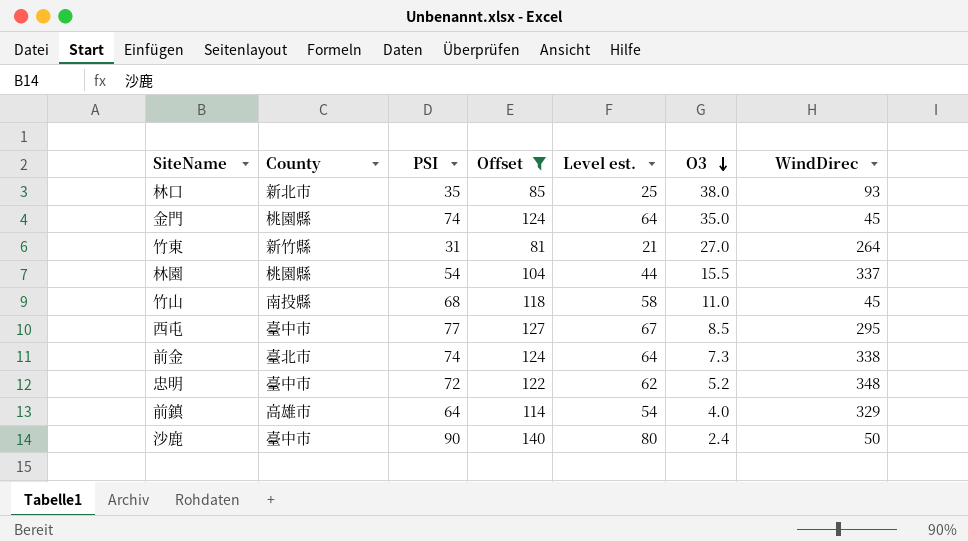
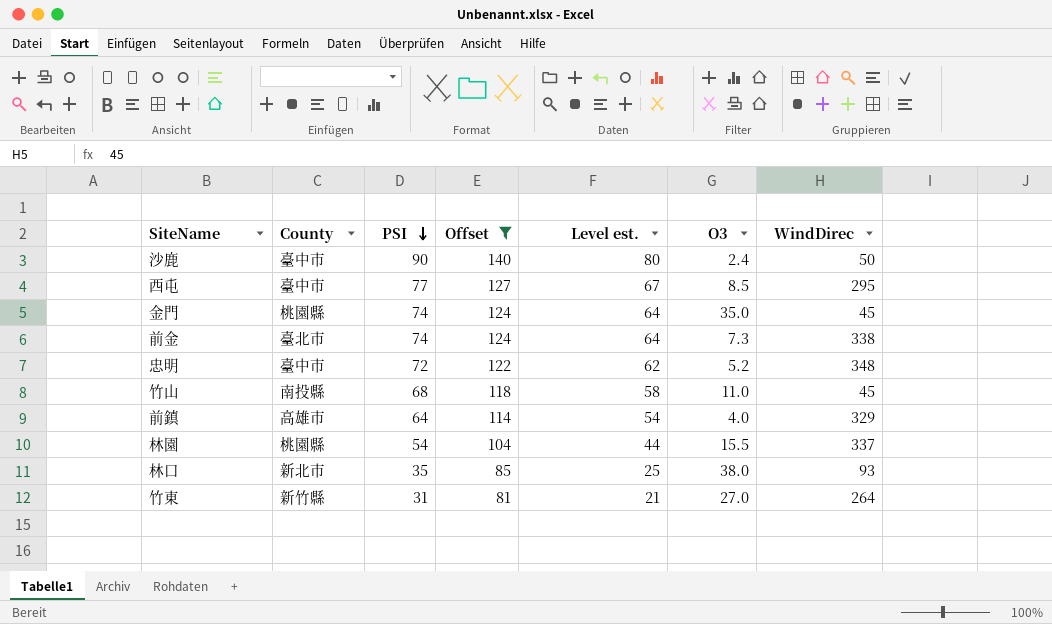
row order: O3 descending -> PSI descending

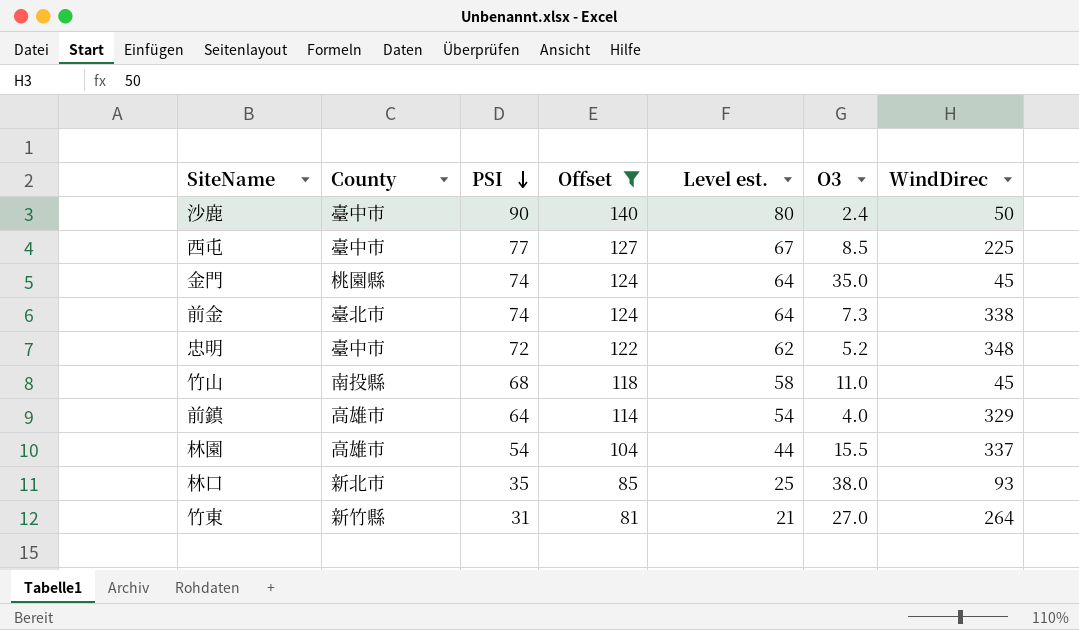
西屯 | WindDirec: 295 -> 225
林園 | County: 桃園縣 -> 高雄市

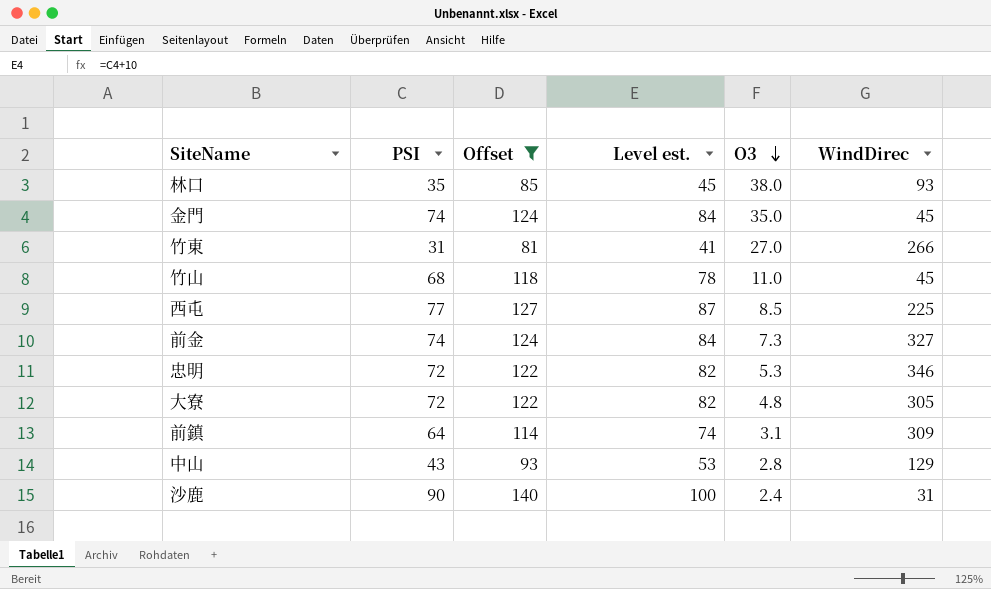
row order: PSI descending -> O3 descending
column County | position: 2 -> none
column Level est. | formula: [PSI] - 10 -> [PSI] + 10
row 林園: 高雄市 | 54 | 104 | 44 | 15.5 | 337 -> none
竹東 | WindDirec: 264 -> 266
前金 | WindDirec: 338 -> 327
忠明 | O3: 5.2 -> 5.3
忠明 | WindDirec: 348 -> 346
row 大寮: none -> 72 | 122 | 82 | 4.8 | 305
前鎮 | O3: 4.0 -> 3.1
前鎮 | WindDirec: 329 -> 309
row 中山: none -> 43 | 93 | 53 | 2.8 | 129
沙鹿 | WindDirec: 50 -> 31

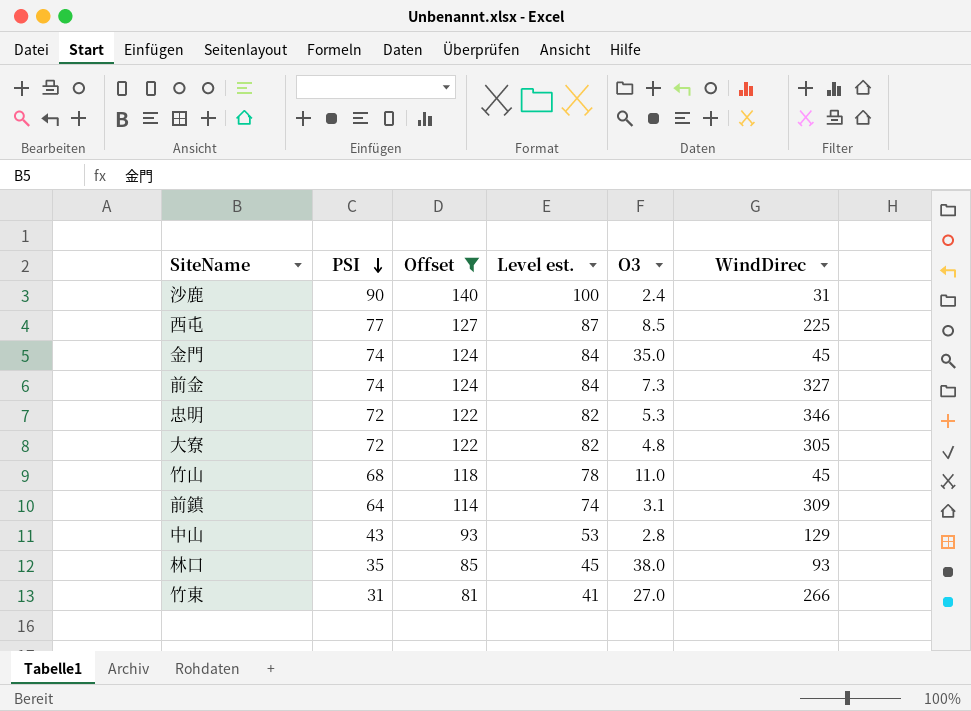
row order: O3 descending -> PSI descending

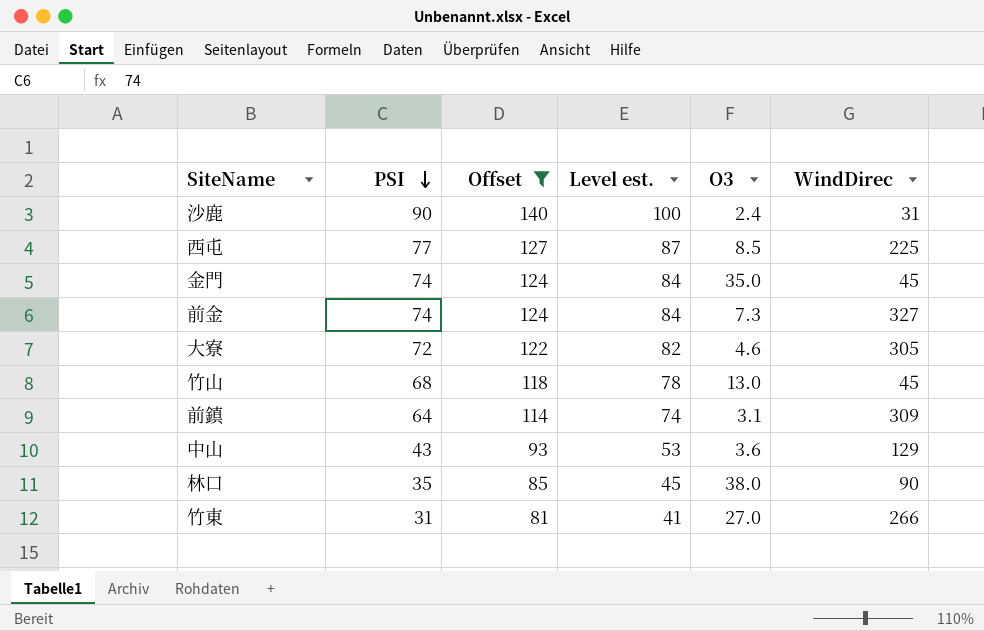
row 忠明: 72 | 122 | 82 | 5.3 | 346 -> none
大寮 | O3: 4.8 -> 4.6
竹山 | O3: 11.0 -> 13.0
中山 | O3: 2.8 -> 3.6
林口 | WindDirec: 93 -> 90

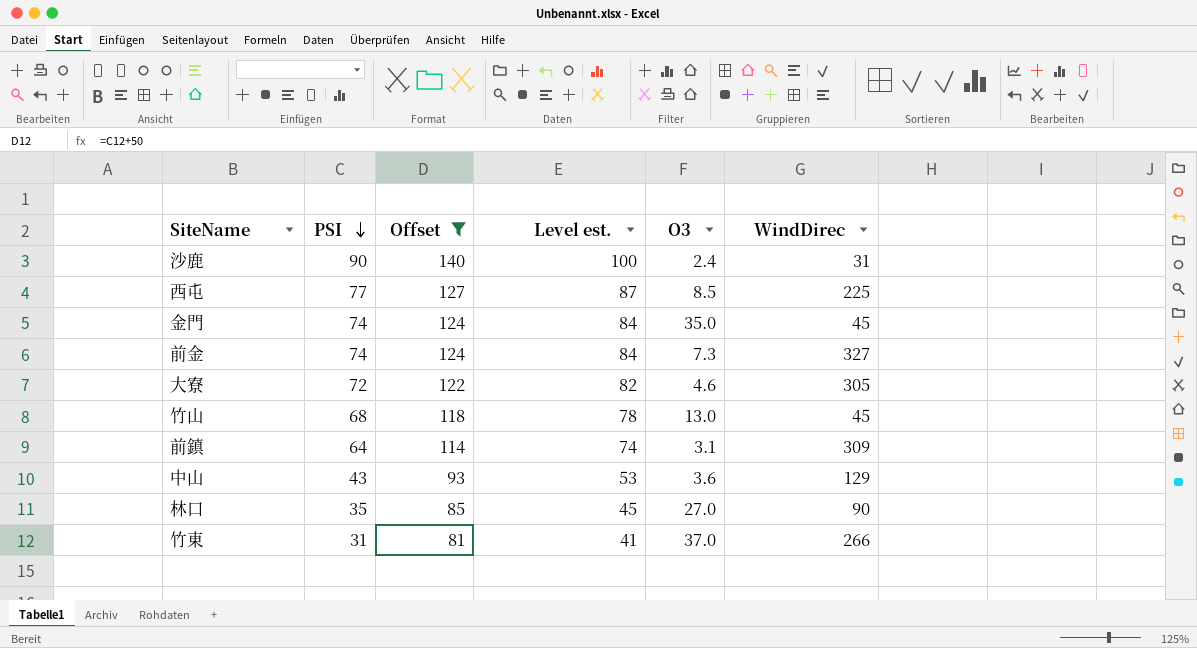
林口 | O3: 38.0 -> 27.0
竹東 | O3: 27.0 -> 37.0

